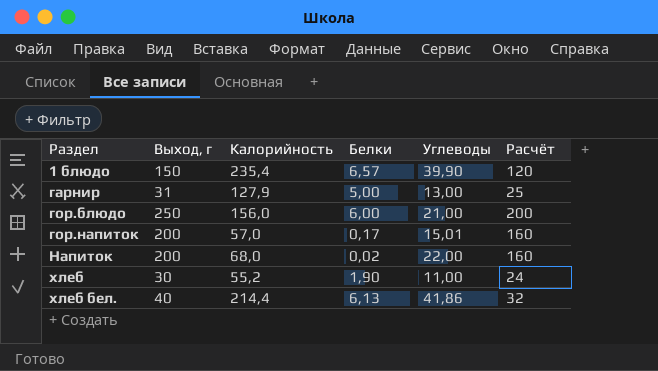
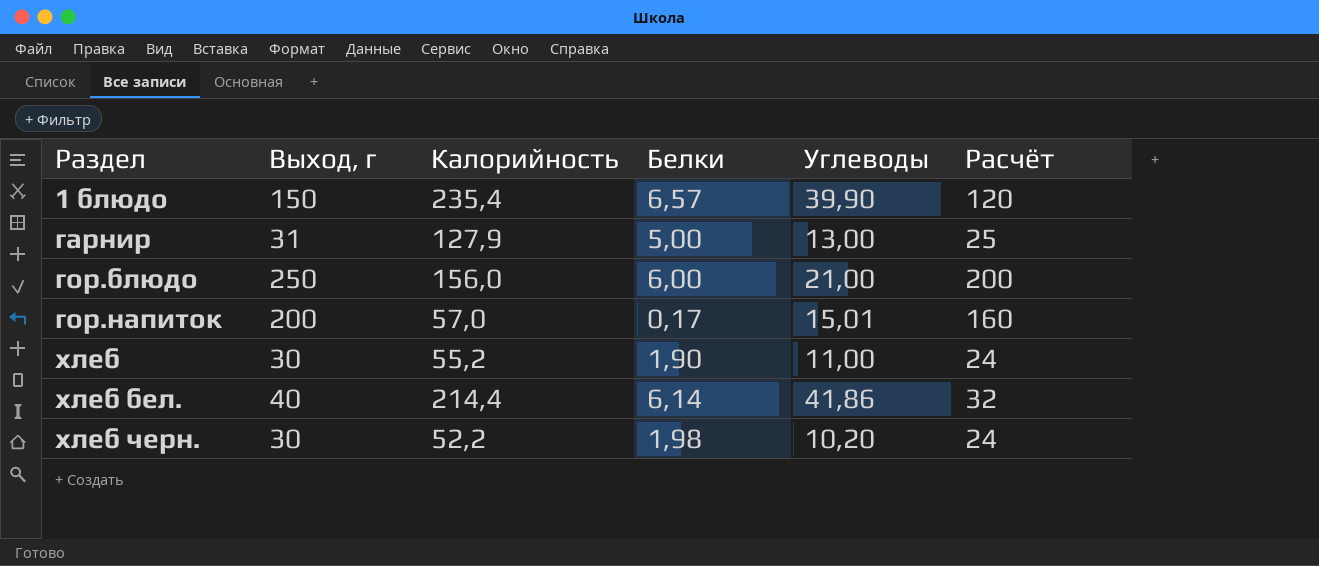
row Напиток: 200 | 68,0 | 0,02 | 22,00 | 160 -> none
хлеб бел. | Белки: 6,13 -> 6,14
row хлеб черн.: none -> 30 | 52,2 | 1,98 | 10,20 | 24

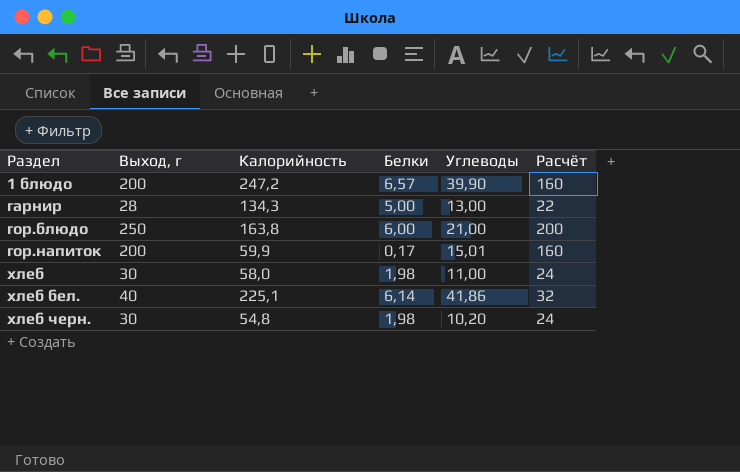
1 блюдо | Выход, г: 150 -> 200
1 блюдо | Калорийность: 235,4 -> 247,2
1 блюдо | Расчёт: 120 -> 160
гарнир | Выход, г: 31 -> 28
гарнир | Калорийность: 127,9 -> 134,3
гарнир | Расчёт: 25 -> 22
гор.блюдо | Калорийность: 156,0 -> 163,8
гор.напиток | Калорийность: 57,0 -> 59,9
хлеб | Калорийность: 55,2 -> 58,0
хлеб | Белки: 1,90 -> 1,98
хлеб бел. | Калорийность: 214,4 -> 225,1
хлеб черн. | Калорийность: 52,2 -> 54,8

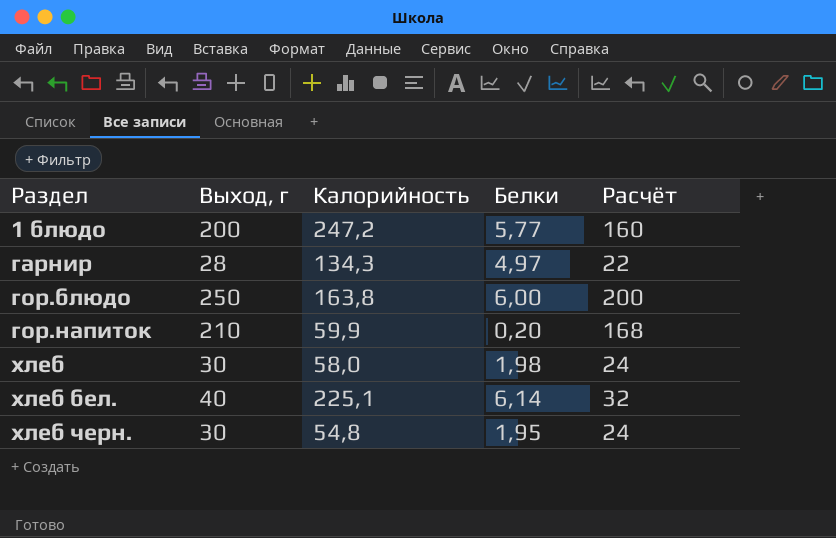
column Углеводы | position: 5 -> none
1 блюдо | Белки: 6,57 -> 5,77
гарнир | Белки: 5,00 -> 4,97
гор.напиток | Выход, г: 200 -> 210
гор.напиток | Белки: 0,17 -> 0,20
гор.напиток | Расчёт: 160 -> 168
хлеб черн. | Белки: 1,98 -> 1,95

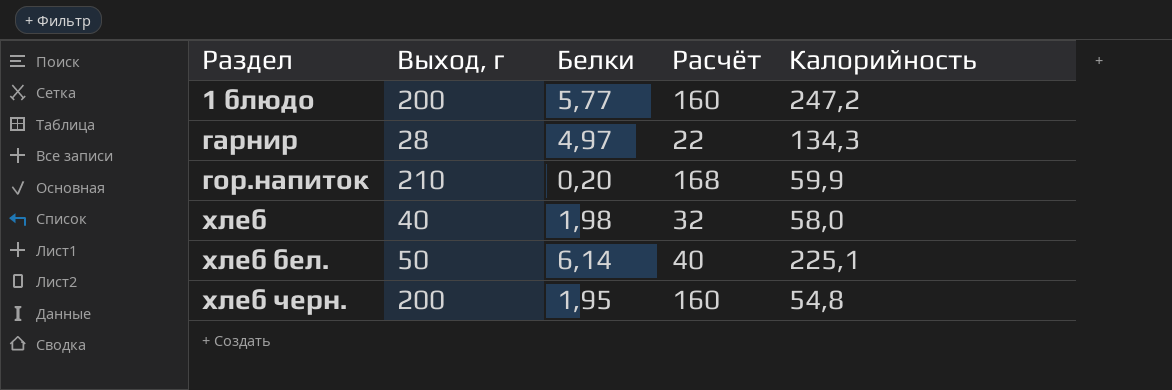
column Калорийность | position: 3 -> 5
row гор.блюдо: 250 | 163,8 | 6,00 | 200 -> none
хлеб | Выход, г: 30 -> 40
хлеб | Расчёт: 24 -> 32
хлеб бел. | Выход, г: 40 -> 50
хлеб бел. | Расчёт: 32 -> 40
хлеб черн. | Выход, г: 30 -> 200
хлеб черн. | Расчёт: 24 -> 160

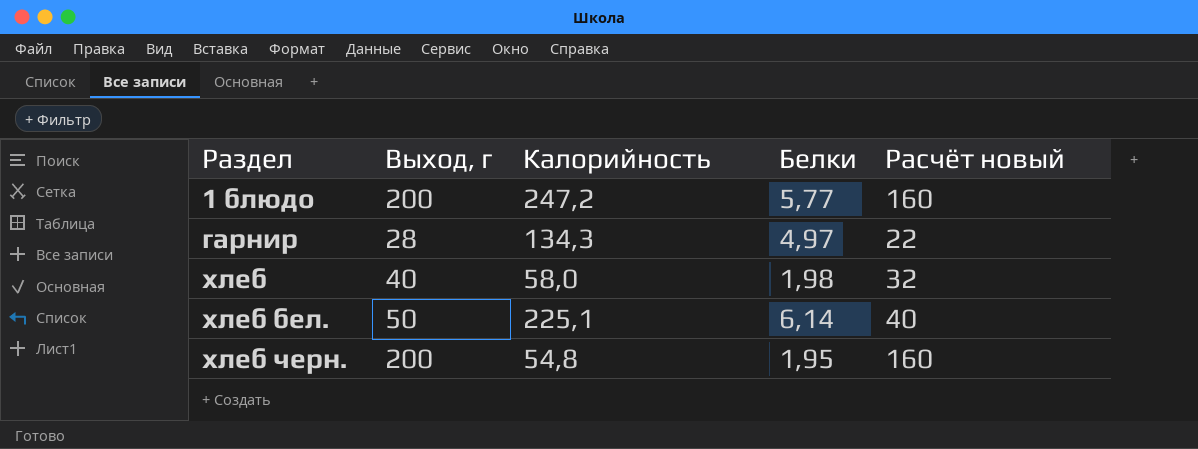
column Калорийность | position: 5 -> 3
column name: Расчёт -> Расчёт новый
row гор.напиток: 210 | 0,20 | 168 | 59,9 -> none

